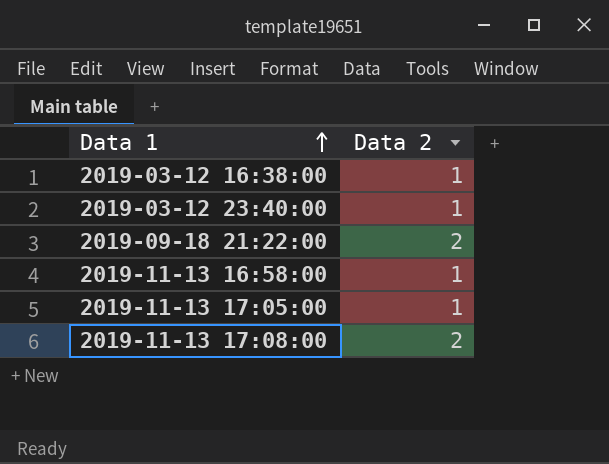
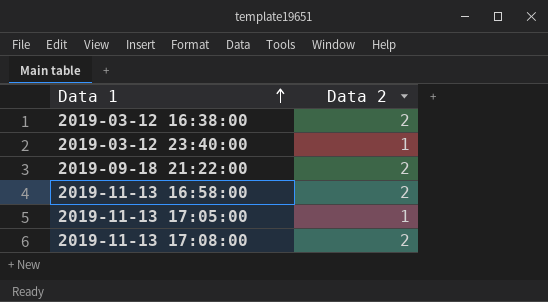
2019-03-12 16:38:00 | Data 2: 1 -> 2
2019-11-13 16:58:00 | Data 2: 1 -> 2

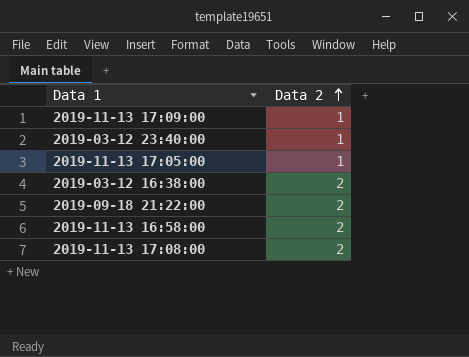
row order: Data 1 ascending -> Data 2 ascending
row 2019-11-13 17:09:00: none -> 1

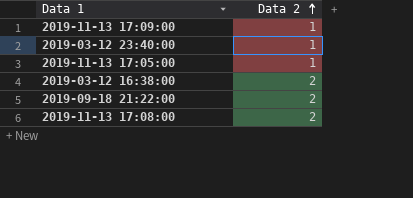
row 2019-11-13 16:58:00: 2 -> none

